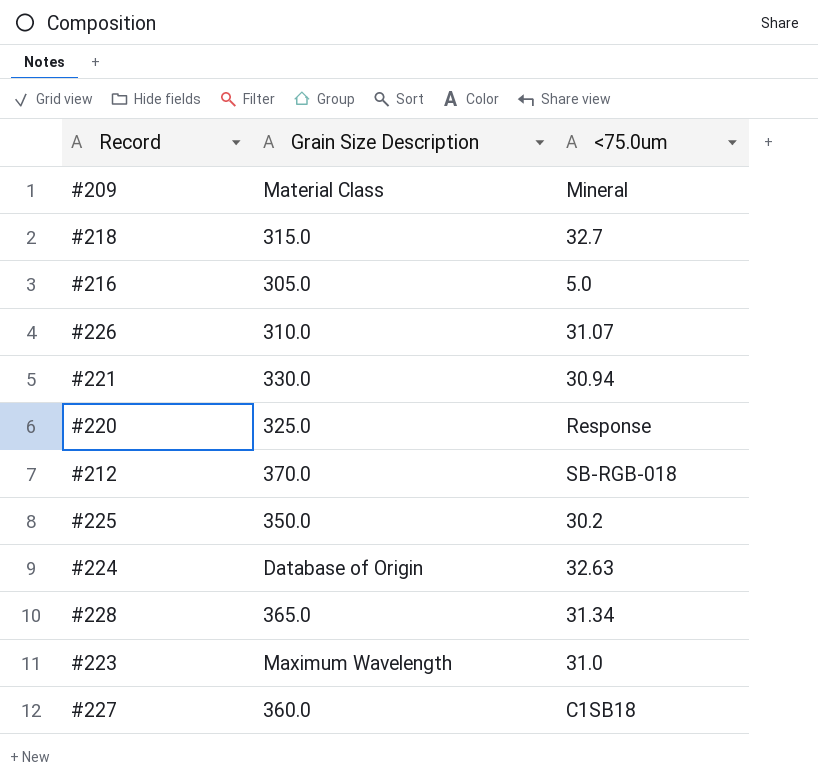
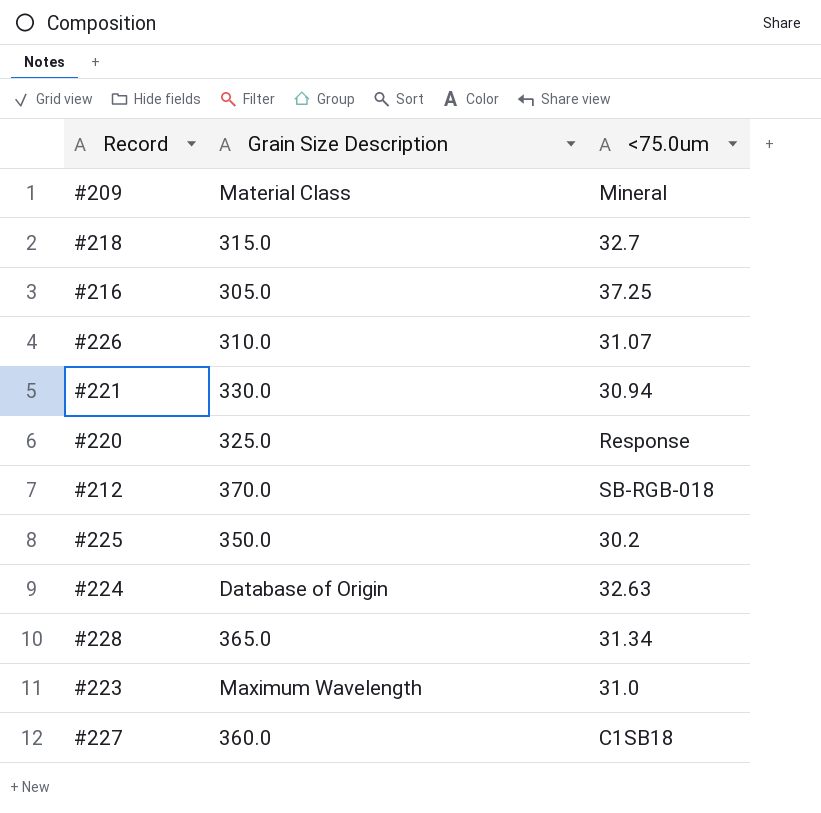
#216 | <75.0um: 5.0 -> 37.25

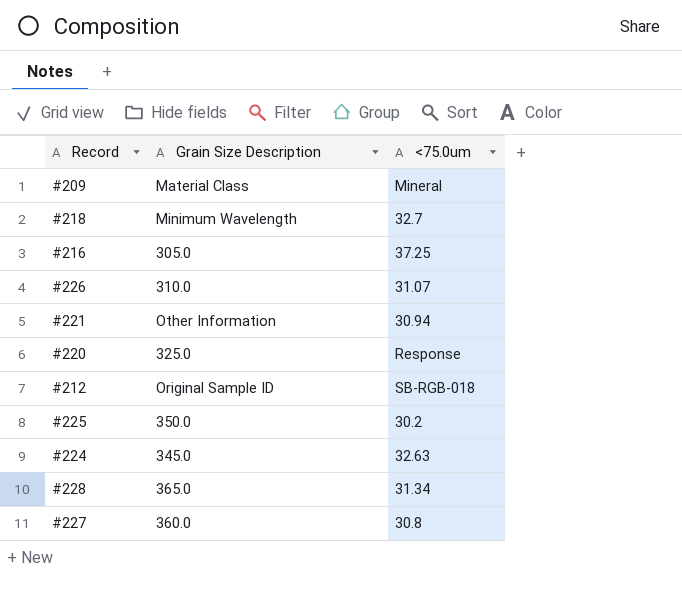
row #223: Maximum Wavelength | 31.0 -> none
#218 | Grain Size Description: 315.0 -> Minimum Wavelength
#221 | Grain Size Description: 330.0 -> Other Information
#212 | Grain Size Description: 370.0 -> Original Sample ID
#224 | Grain Size Description: Database of Origin -> 345.0
#227 | <75.0um: C1SB18 -> 30.8

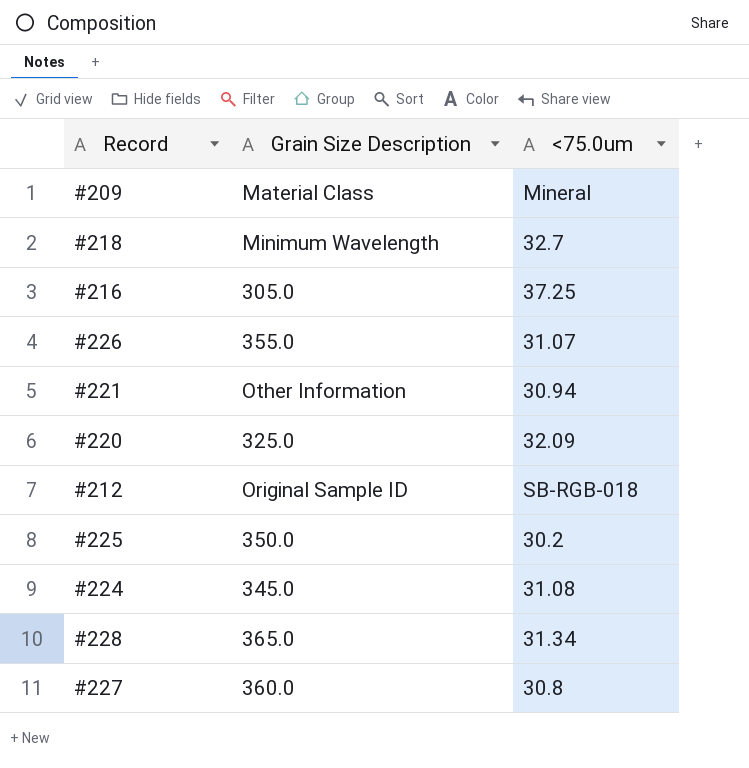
#226 | Grain Size Description: 310.0 -> 355.0
#220 | <75.0um: Response -> 32.09
#224 | <75.0um: 32.63 -> 31.08

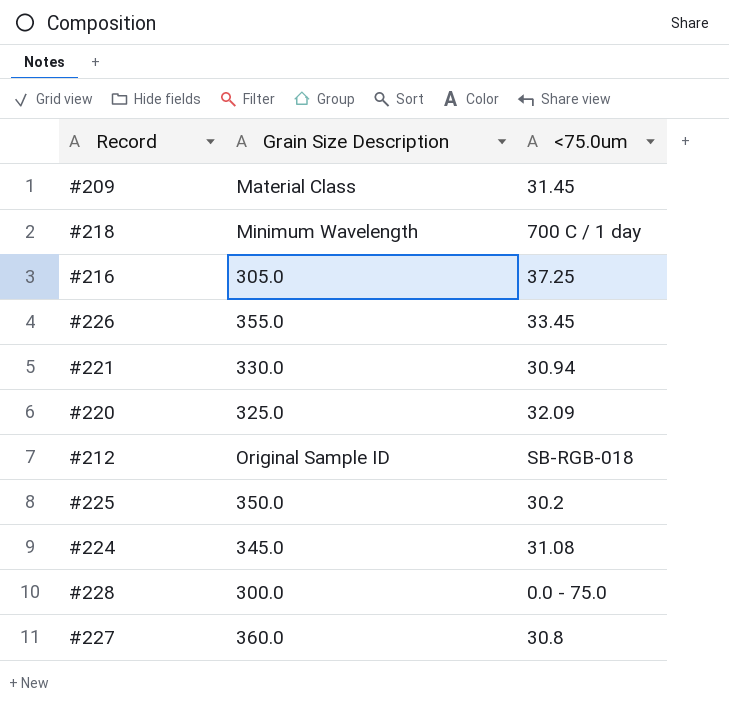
#209 | <75.0um: Mineral -> 31.45
#218 | <75.0um: 32.7 -> 700 C / 1 day
#226 | <75.0um: 31.07 -> 33.45
#221 | Grain Size Description: Other Information -> 330.0
#228 | Grain Size Description: 365.0 -> 300.0
#228 | <75.0um: 31.34 -> 0.0 - 75.0

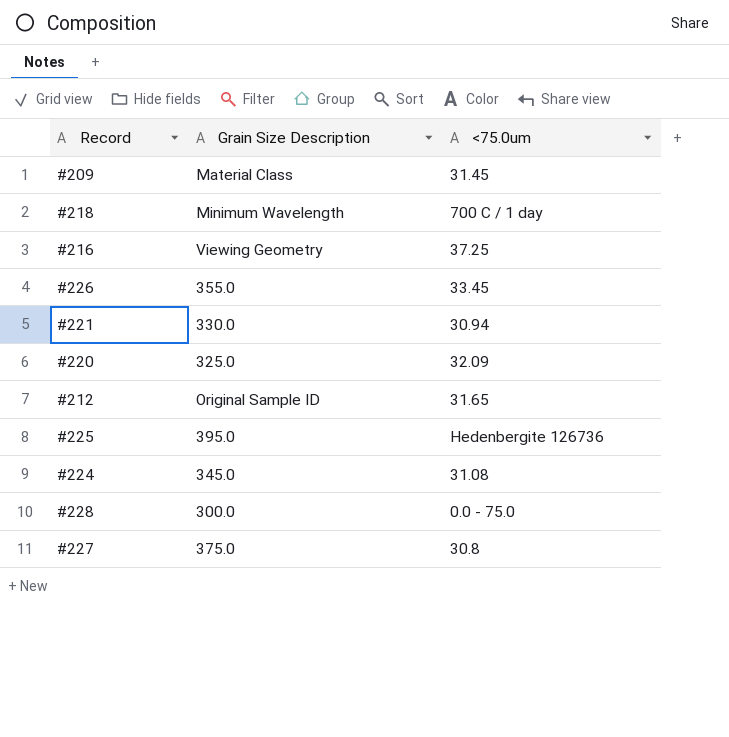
#216 | Grain Size Description: 305.0 -> Viewing Geometry
#212 | <75.0um: SB-RGB-018 -> 31.65
#225 | Grain Size Description: 350.0 -> 395.0
#225 | <75.0um: 30.2 -> Hedenbergite 126736
#227 | Grain Size Description: 360.0 -> 375.0

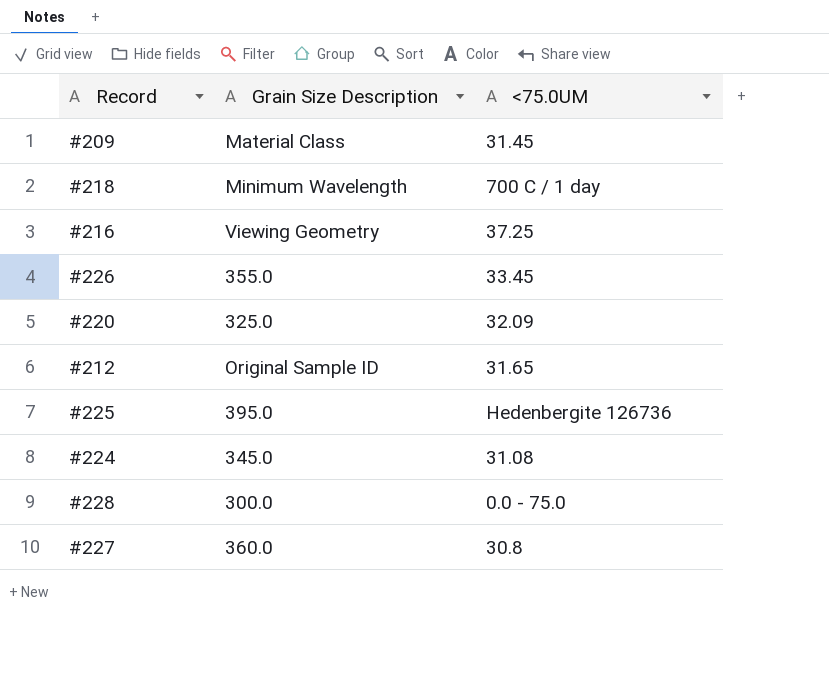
column name: <75.0um -> <75.0UM
row #221: 330.0 | 30.94 -> none
#227 | Grain Size Description: 375.0 -> 360.0

